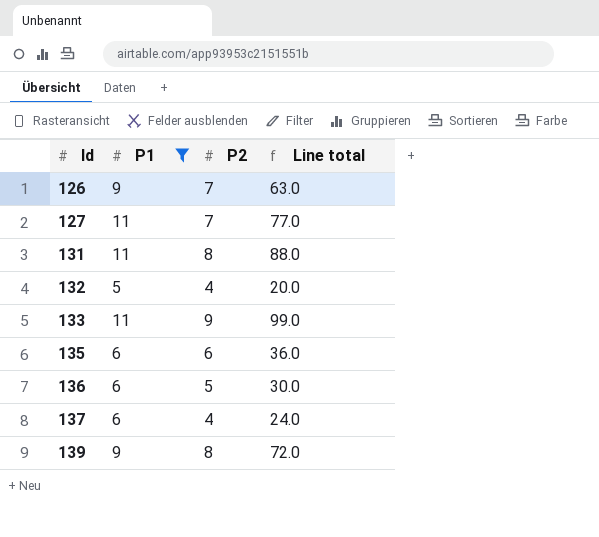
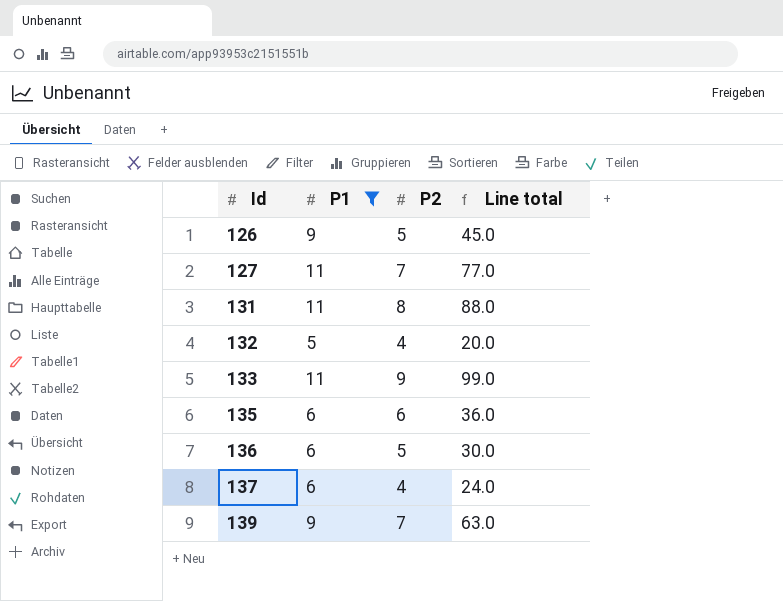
126 | P2: 7 -> 5
126 | Line total: 63.0 -> 45.0
139 | P2: 8 -> 7
139 | Line total: 72.0 -> 63.0

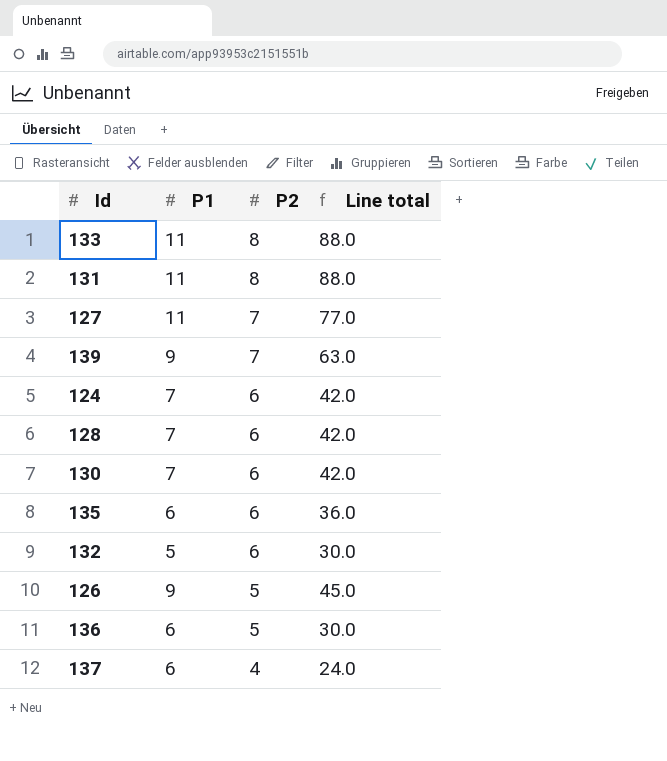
filter: P1 != 7 -> none
row order: Id ascending -> P2 descending
133 | P2: 9 -> 8
133 | Line total: 99.0 -> 88.0
132 | P2: 4 -> 6
132 | Line total: 20.0 -> 30.0

